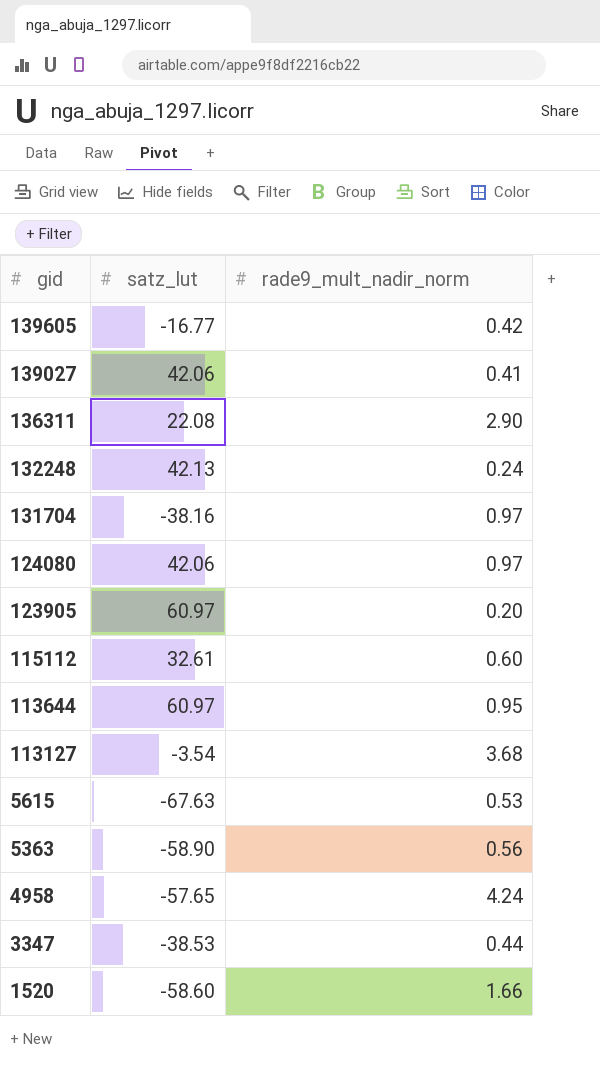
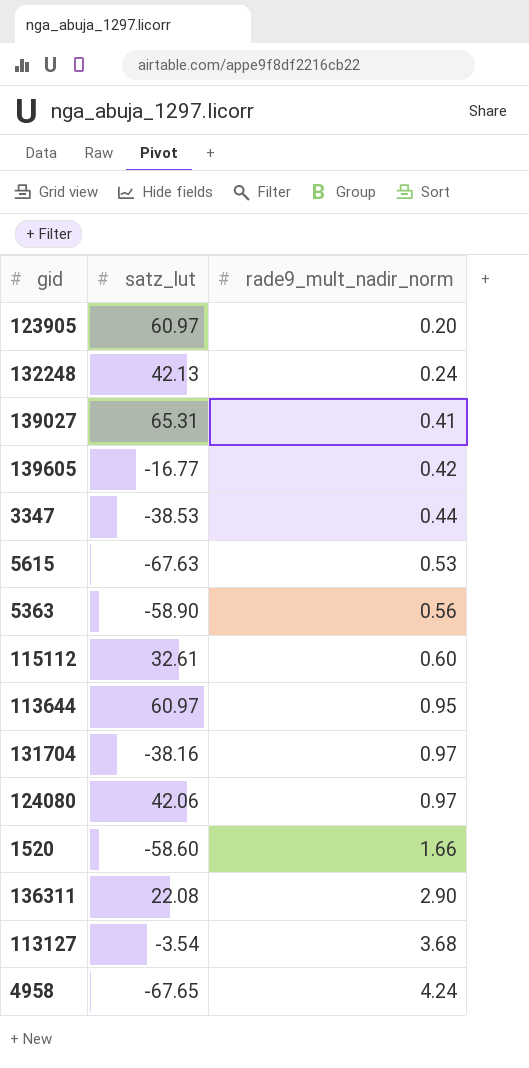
row order: gid descending -> rade9_mult_nadir_norm ascending
139027 | satz_lut: 42.06 -> 65.31
4958 | satz_lut: -57.65 -> -67.65

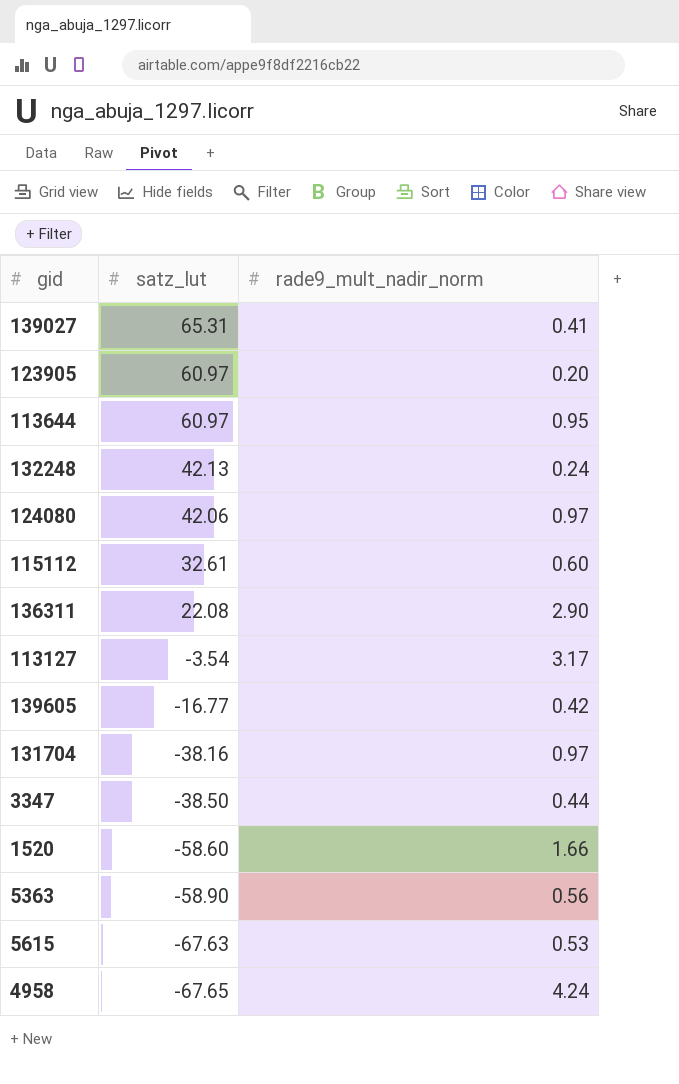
row order: rade9_mult_nadir_norm ascending -> satz_lut descending
113127 | rade9_mult_nadir_norm: 3.68 -> 3.17
3347 | satz_lut: -38.53 -> -38.50

